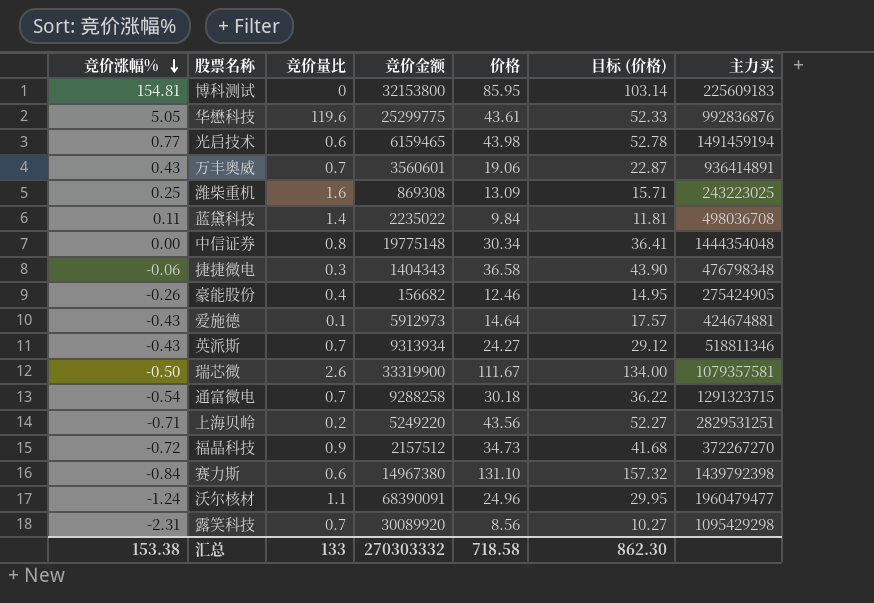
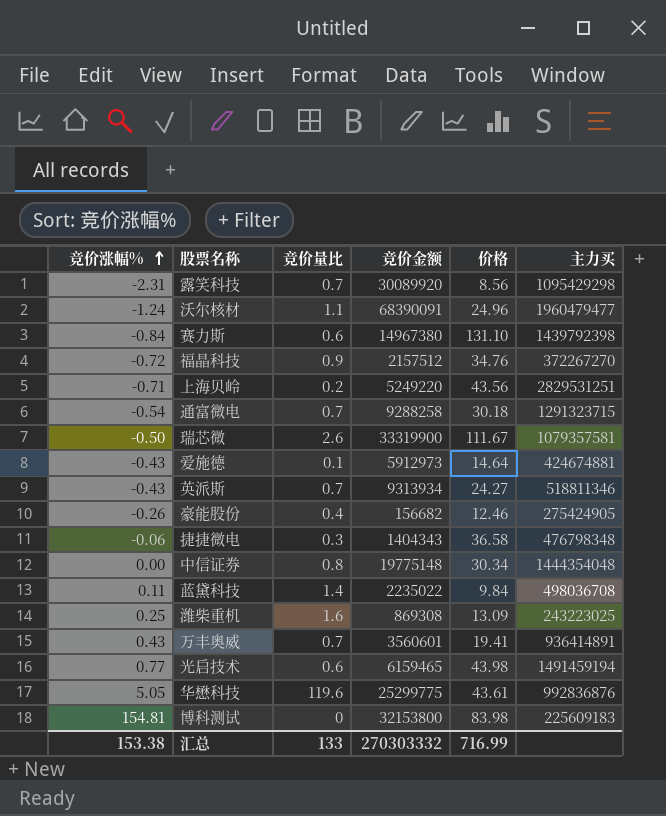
row order: 竞价涨幅% descending -> 竞价涨幅% ascending
column 目标 (价格) | formula: [价格] * 1.2 -> none
福晶科技 | 价格: 34.73 -> 34.76
万丰奥威 | 价格: 19.06 -> 19.41
博科测试 | 价格: 85.95 -> 83.98
汇总 | 价格: 718.58 -> 716.99

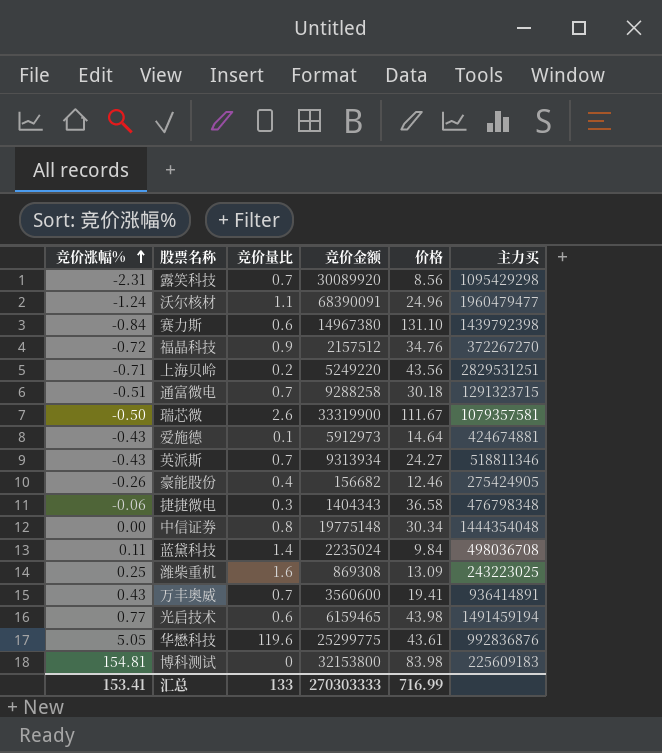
通富微电 | 竞价涨幅%: -0.54 -> -0.51
蓝黛科技 | 竞价金额: 2235022 -> 2235024
万丰奥威 | 竞价金额: 3560601 -> 3560600
汇总 | 竞价涨幅%: 153.38 -> 153.41
汇总 | 竞价金额: 270303332 -> 270303333

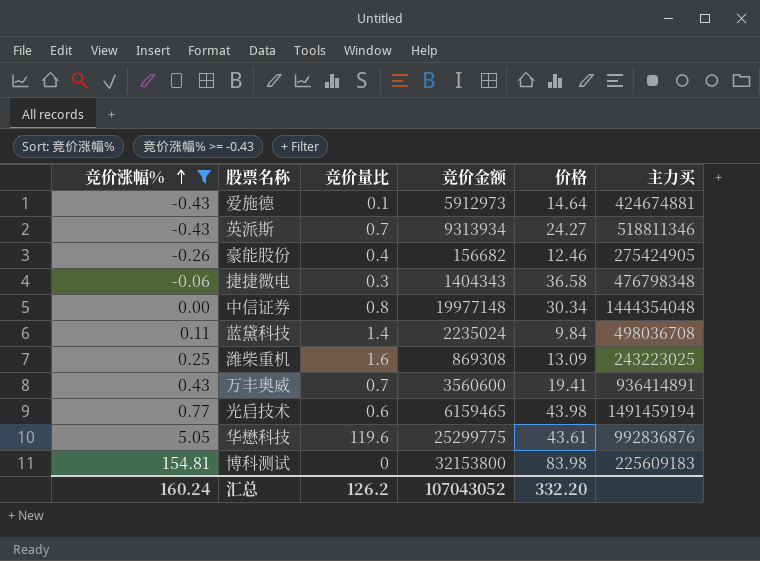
filter: none -> 竞价涨幅% >= -0.43
中信证券 | 竞价金额: 19775148 -> 19977148
汇总 | 竞价涨幅%: 153.41 -> 160.24
汇总 | 竞价量比: 133 -> 126.2
汇总 | 竞价金额: 270303333 -> 107043052
汇总 | 价格: 716.99 -> 332.20

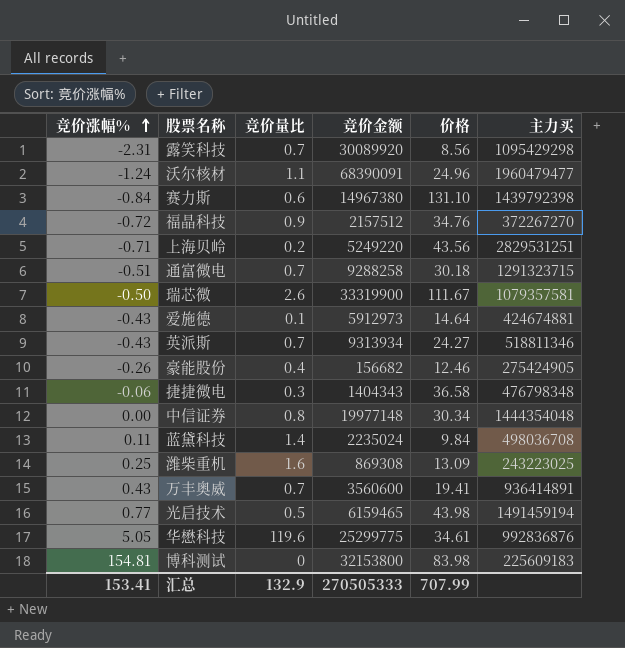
filter: 竞价涨幅% >= -0.43 -> none
光启技术 | 竞价量比: 0.6 -> 0.5
华懋科技 | 价格: 43.61 -> 34.61
汇总 | 竞价涨幅%: 160.24 -> 153.41
汇总 | 竞价量比: 126.2 -> 132.9
汇总 | 竞价金额: 107043052 -> 270505333
汇总 | 价格: 332.20 -> 707.99

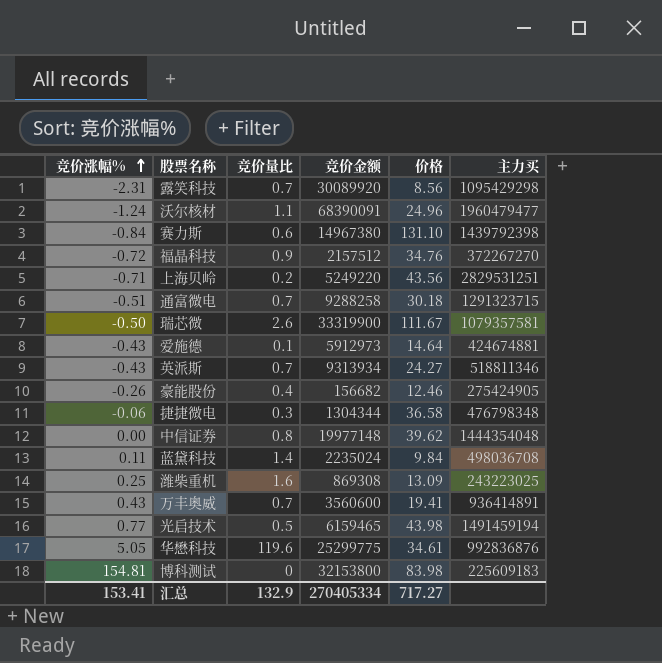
捷捷微电 | 竞价金额: 1404343 -> 1304344
中信证券 | 价格: 30.34 -> 39.62
汇总 | 竞价金额: 270505333 -> 270405334
汇总 | 价格: 707.99 -> 717.27

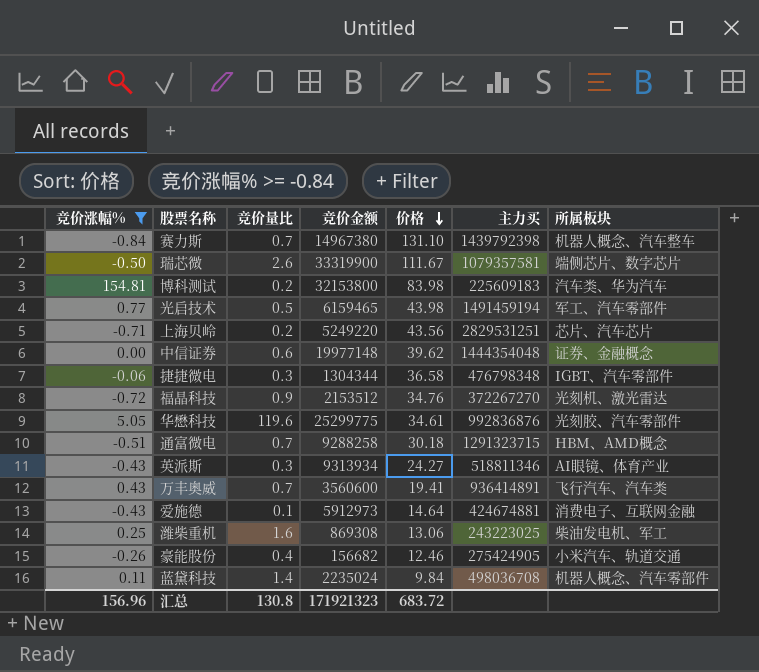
filter: none -> 竞价涨幅% >= -0.84
row order: 竞价涨幅% ascending -> 价格 descending
column 所属板块 | position: none -> 7
赛力斯 | 竞价量比: 0.6 -> 0.7
博科测试 | 竞价量比: 0 -> 0.2
中信证券 | 竞价量比: 0.8 -> 0.6
福晶科技 | 竞价金额: 2157512 -> 2153512
英派斯 | 竞价量比: 0.7 -> 0.3
潍柴重机 | 价格: 13.09 -> 13.06
汇总 | 竞价涨幅%: 153.41 -> 156.96
汇总 | 竞价量比: 132.9 -> 130.8
汇总 | 竞价金额: 270405334 -> 171921323
汇总 | 价格: 717.27 -> 683.72

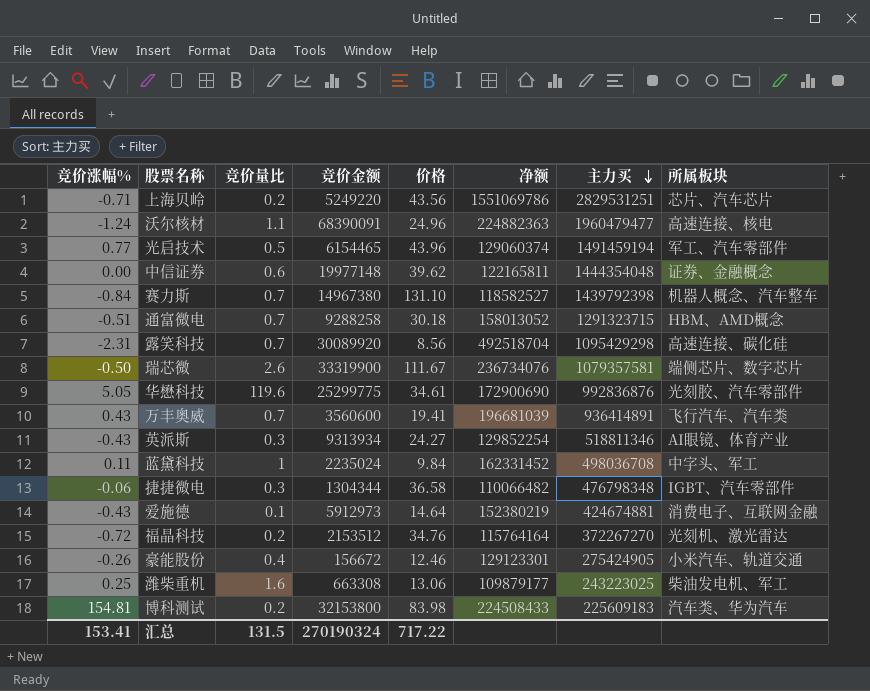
filter: 竞价涨幅% >= -0.84 -> none
row order: 价格 descending -> 主力买 descending
column 净额 | position: none -> 6
光启技术 | 竞价金额: 6159465 -> 6154465
光启技术 | 价格: 43.98 -> 43.96
蓝黛科技 | 竞价量比: 1.4 -> 1
蓝黛科技 | 所属板块: 机器人概念、汽车零部件 -> 中字头、军工
福晶科技 | 竞价量比: 0.9 -> 0.2
豪能股份 | 竞价金额: 156682 -> 156672
潍柴重机 | 竞价金额: 869308 -> 663308
汇总 | 竞价涨幅%: 156.96 -> 153.41
汇总 | 竞价量比: 130.8 -> 131.5
汇总 | 竞价金额: 171921323 -> 270190324
汇总 | 价格: 683.72 -> 717.22

